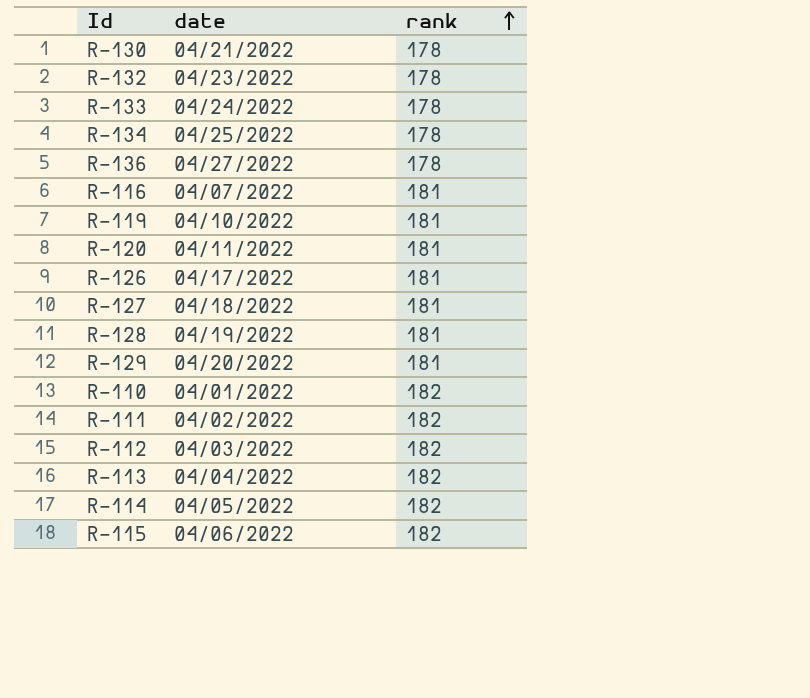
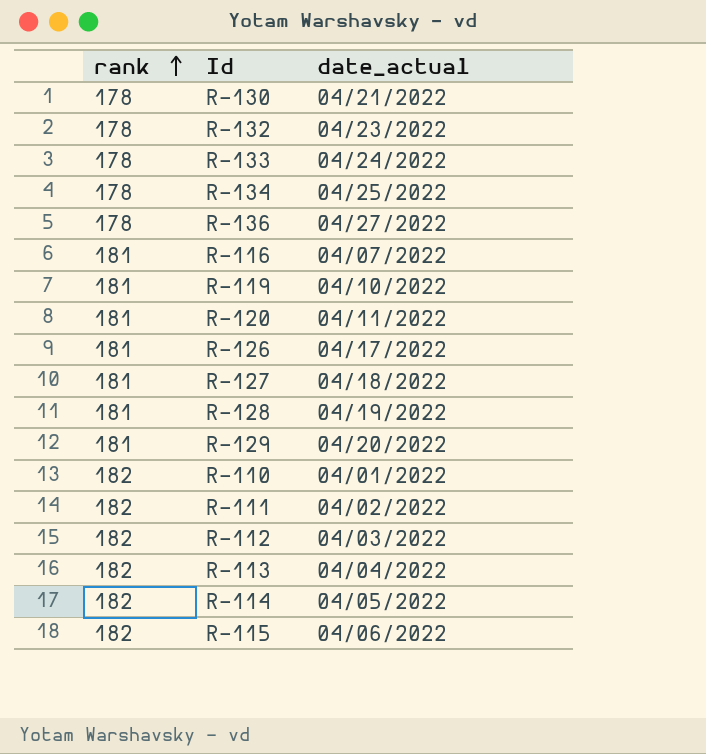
column rank | position: 3 -> 1
column name: date -> date_actual

